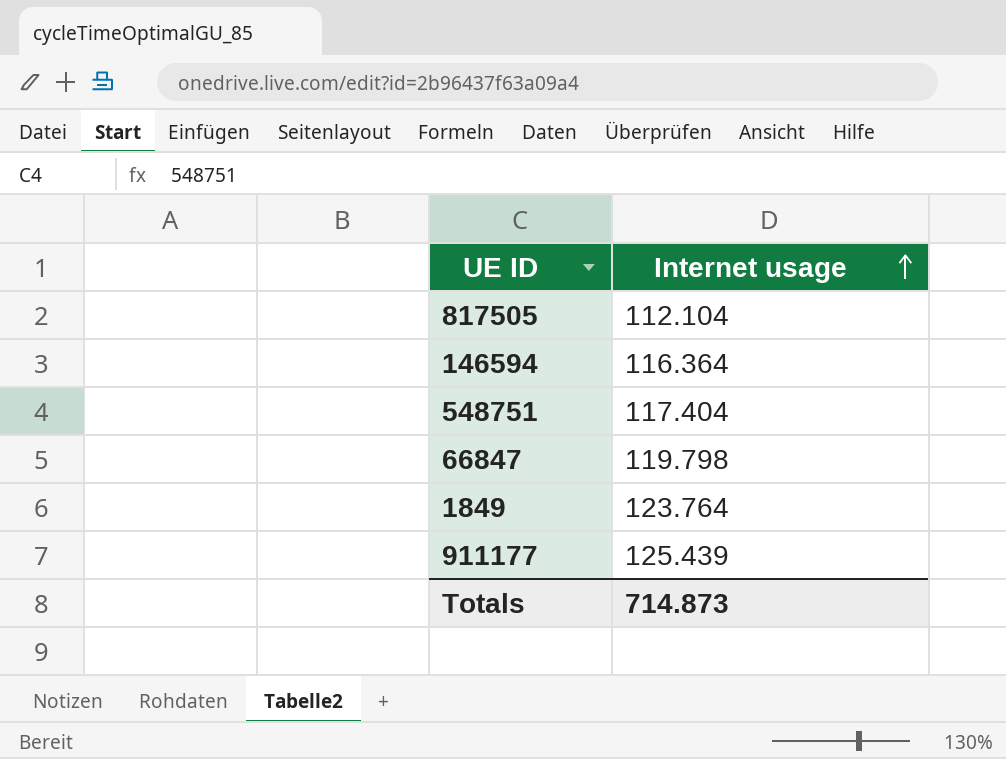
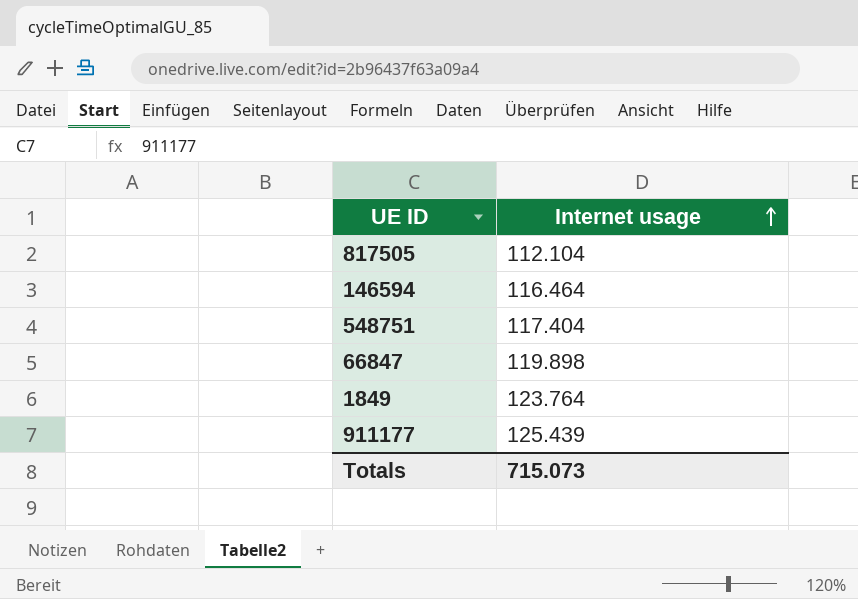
146594 | Internet usage: 116.364 -> 116.464
66847 | Internet usage: 119.798 -> 119.898
Totals | Internet usage: 714.873 -> 715.073

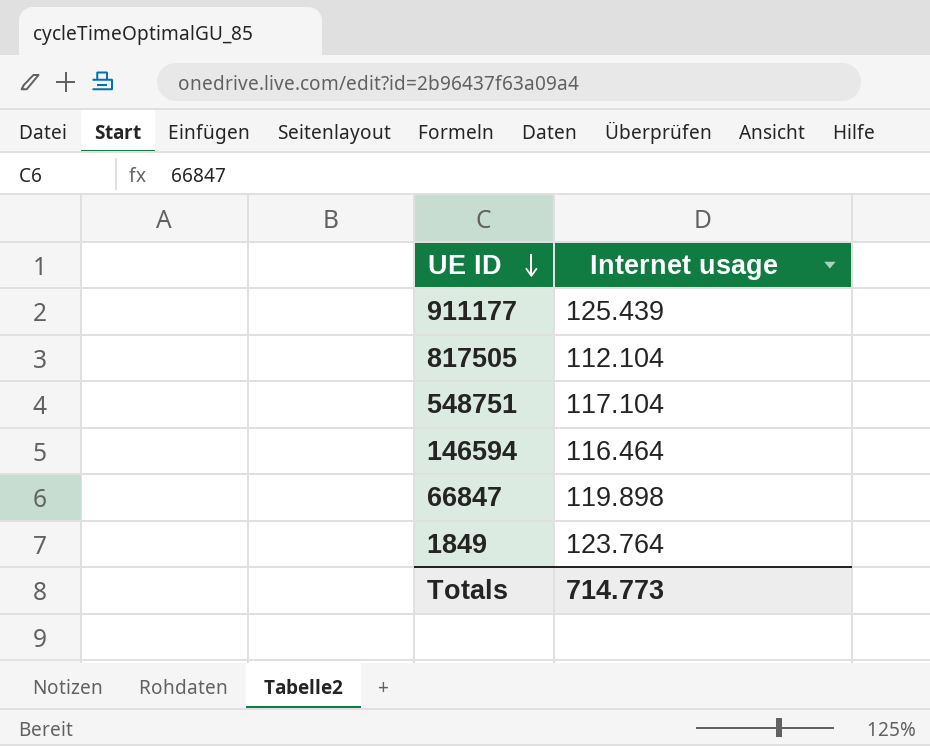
row order: Internet usage ascending -> UE ID descending
548751 | Internet usage: 117.404 -> 117.104
Totals | Internet usage: 715.073 -> 714.773

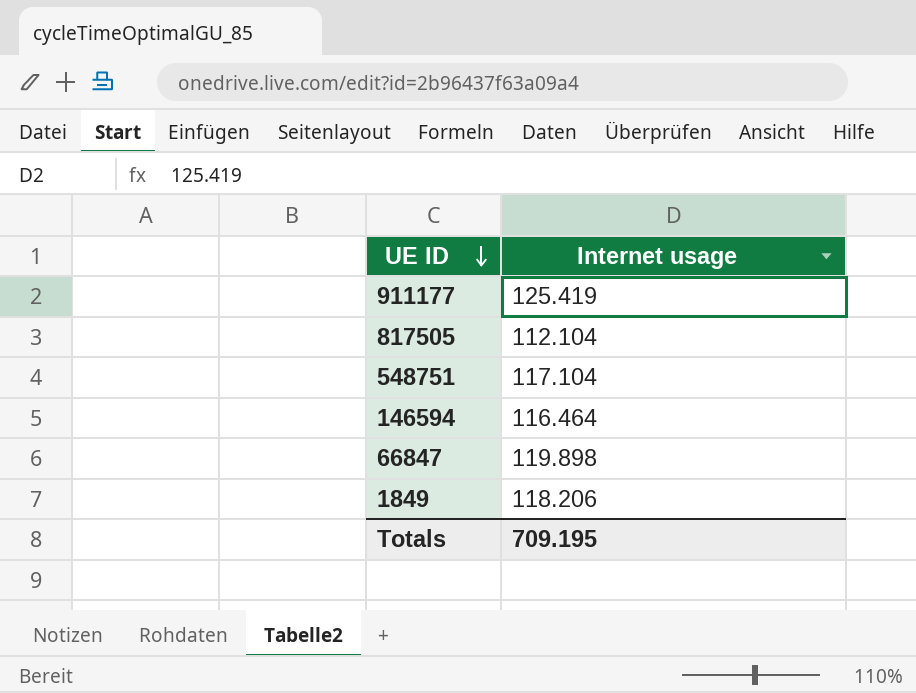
911177 | Internet usage: 125.439 -> 125.419
1849 | Internet usage: 123.764 -> 118.206
Totals | Internet usage: 714.773 -> 709.195

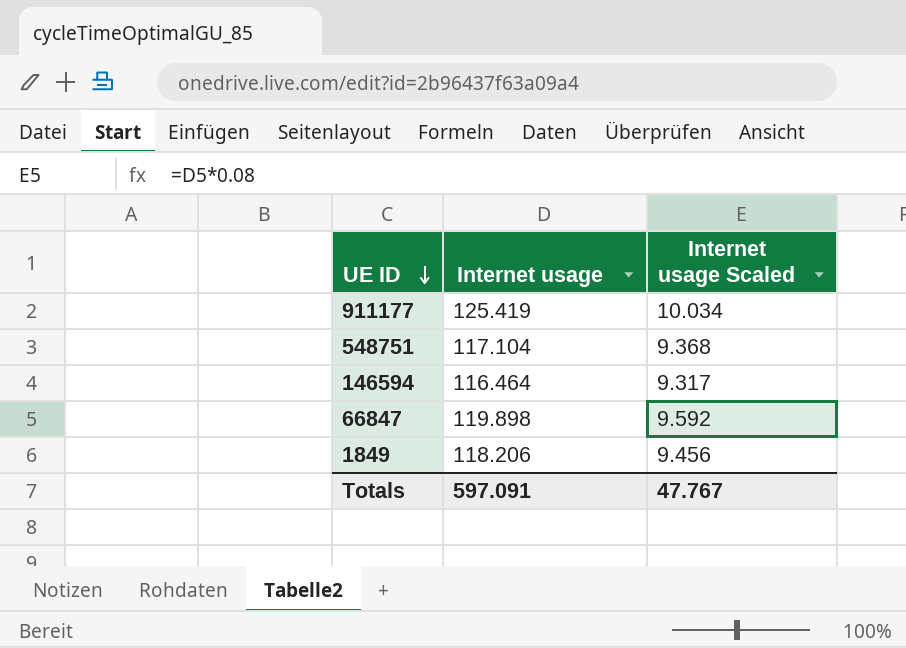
column Internet usage Scaled | formula: none -> [Internet usage] * 0.08
row 817505: 112.104 -> none
Totals | Internet usage: 709.195 -> 597.091

